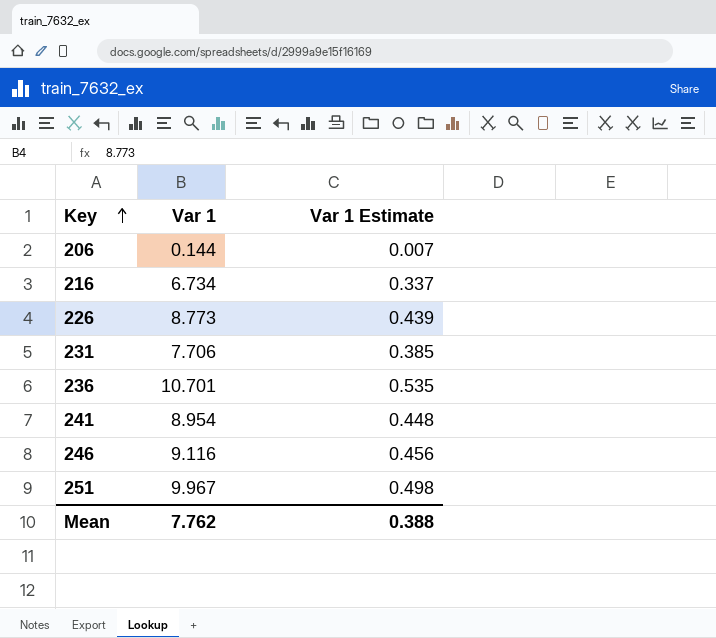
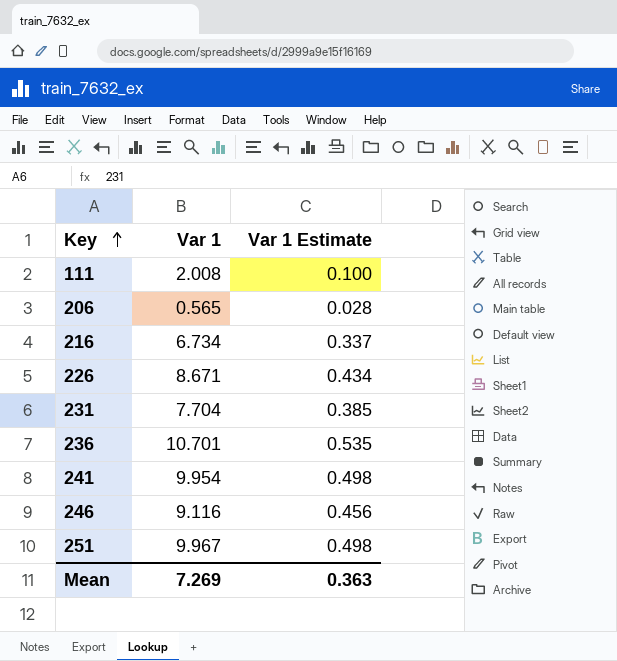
row 111: none -> 2.008 | 0.100
206 | Var 1: 0.144 -> 0.565
206 | Var 1 Estimate: 0.007 -> 0.028
226 | Var 1: 8.773 -> 8.671
226 | Var 1 Estimate: 0.439 -> 0.434
231 | Var 1: 7.706 -> 7.704
241 | Var 1: 8.954 -> 9.954
241 | Var 1 Estimate: 0.448 -> 0.498
Mean | Var 1: 7.762 -> 7.269
Mean | Var 1 Estimate: 0.388 -> 0.363

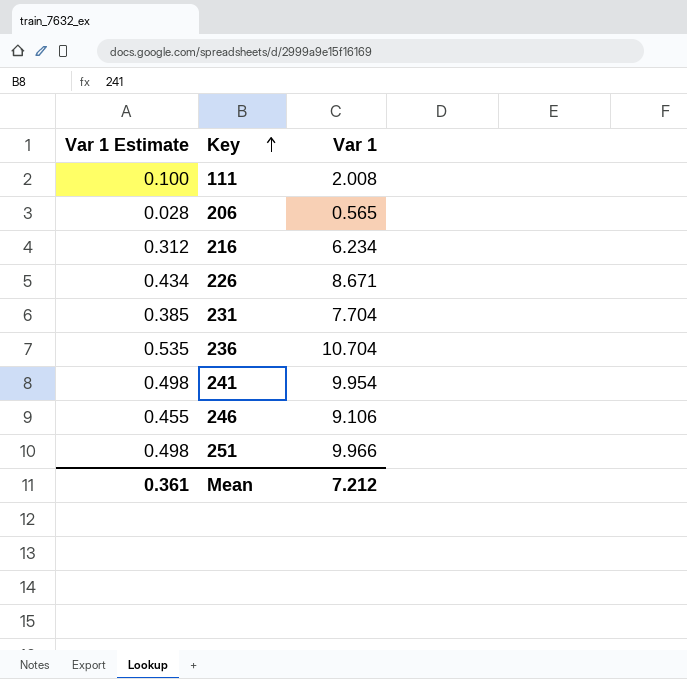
column Var 1 Estimate | position: 3 -> 1
216 | Var 1 Estimate: 0.337 -> 0.312
216 | Var 1: 6.734 -> 6.234
236 | Var 1: 10.701 -> 10.704
246 | Var 1 Estimate: 0.456 -> 0.455
246 | Var 1: 9.116 -> 9.106
251 | Var 1: 9.967 -> 9.966
Mean | Var 1 Estimate: 0.363 -> 0.361
Mean | Var 1: 7.269 -> 7.212

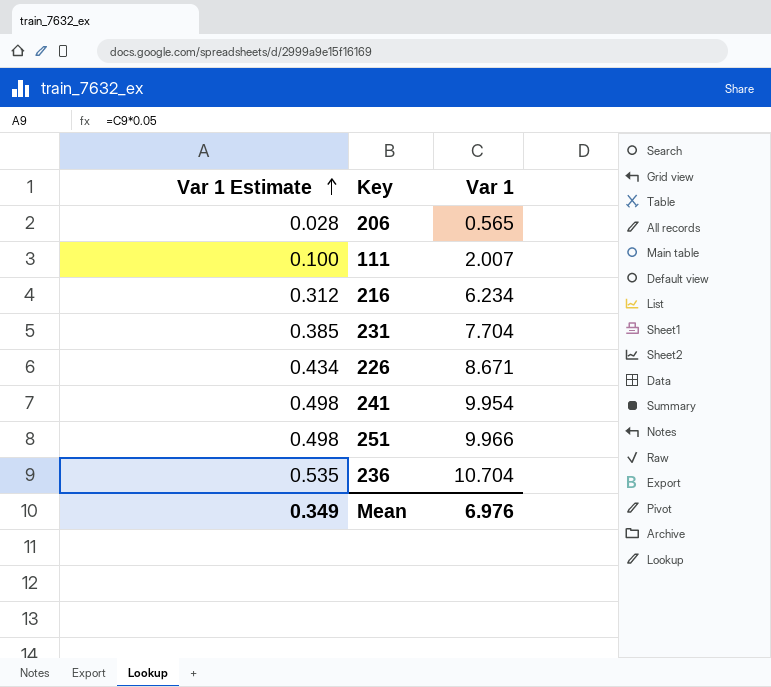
row order: Key ascending -> Var 1 Estimate ascending
row 246: 0.455 | 9.106 -> none
111 | Var 1: 2.008 -> 2.007
Mean | Var 1 Estimate: 0.361 -> 0.349
Mean | Var 1: 7.212 -> 6.976

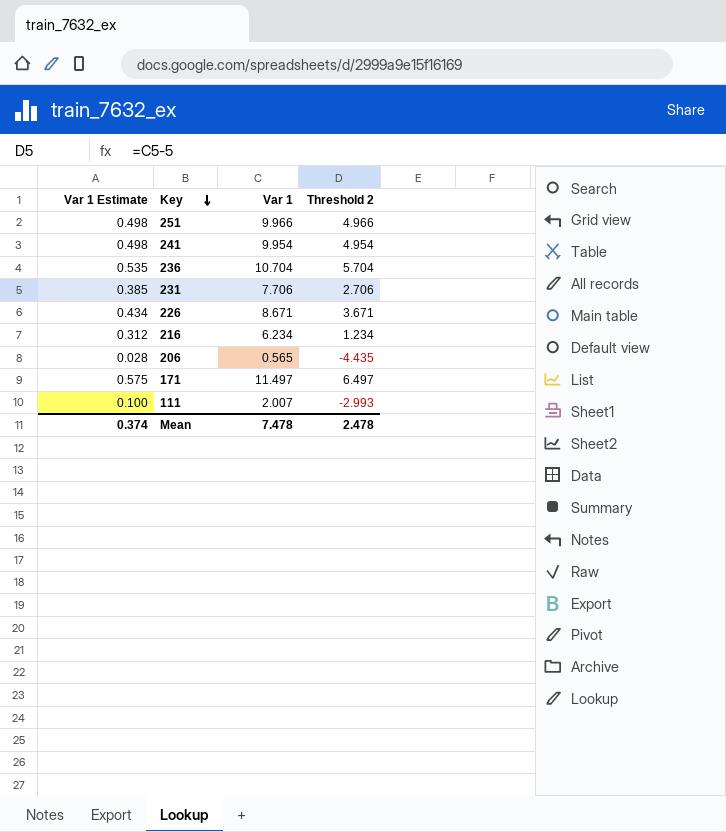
row order: Var 1 Estimate ascending -> Key descending
column Threshold 2 | formula: none -> [Var 1] - 5
231 | Var 1: 7.704 -> 7.706
row 171: none -> 0.575 | 11.497 | 6.497
Mean | Var 1 Estimate: 0.349 -> 0.374
Mean | Var 1: 6.976 -> 7.478

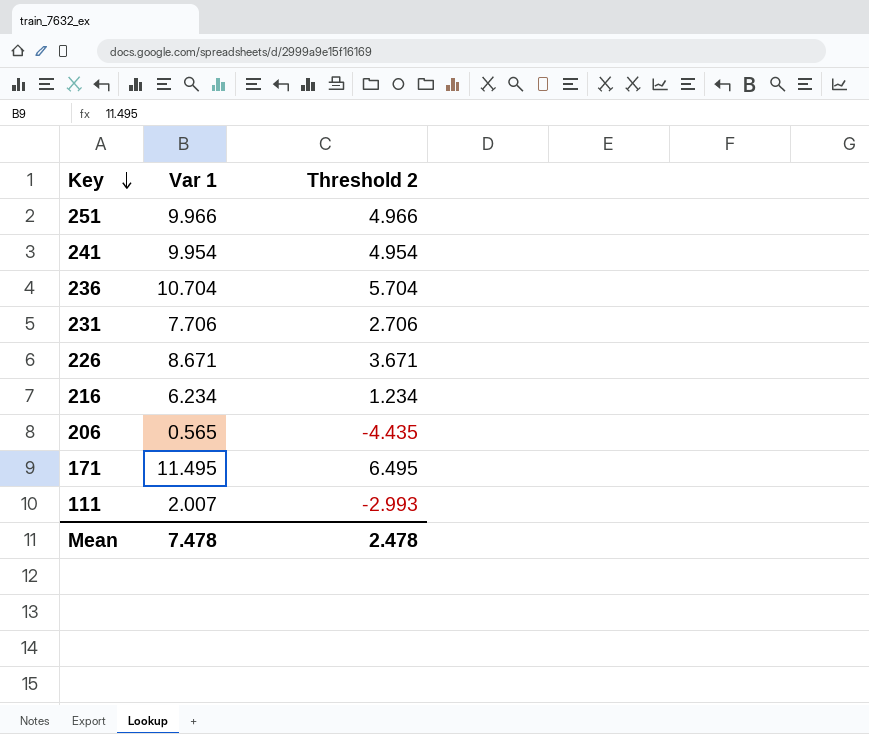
column Var 1 Estimate | formula: [Var 1] * 0.05 -> none
171 | Var 1: 11.497 -> 11.495
171 | Threshold 2: 6.497 -> 6.495

